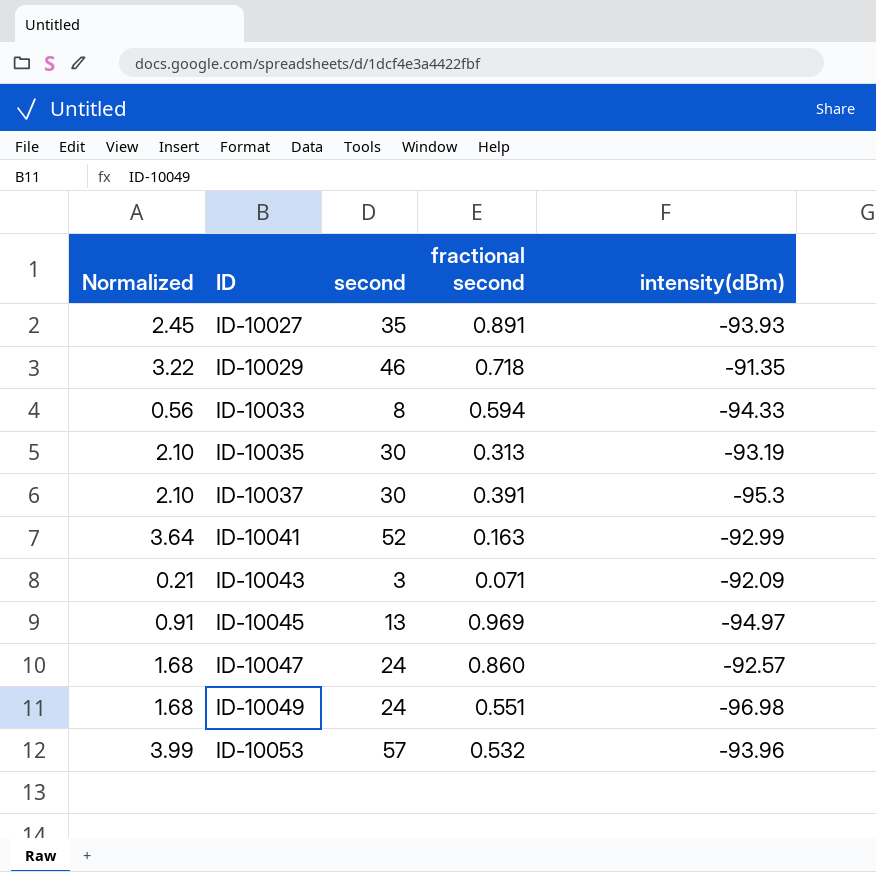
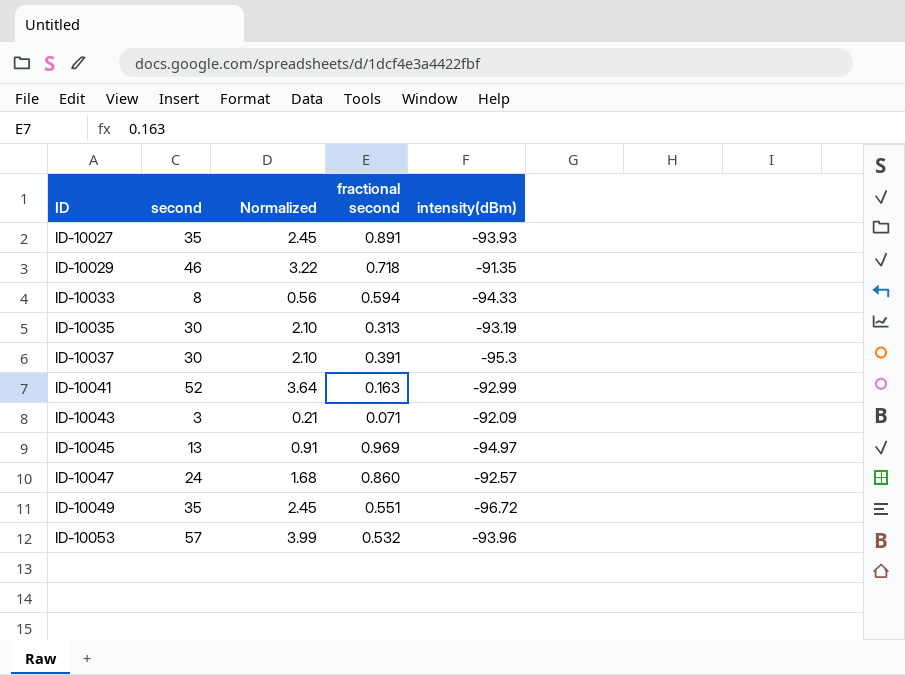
column Normalized | position: 1 -> 3
ID-10049 | second: 24 -> 35
ID-10049 | Normalized: 1.68 -> 2.45
ID-10049 | intensity(dBm): -96.98 -> -96.72

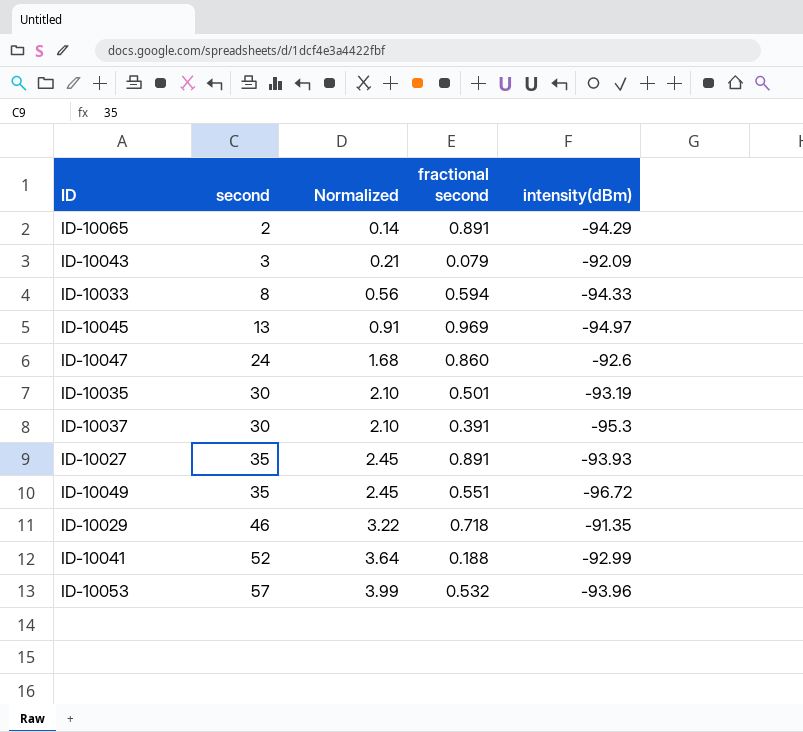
row order: ID ascending -> second ascending
row ID-10065: none -> 2 | 0.14 | 0.891 | -94.29
ID-10043 | fractional second: 0.071 -> 0.079
ID-10047 | intensity(dBm): -92.57 -> -92.6
ID-10035 | fractional second: 0.313 -> 0.501
ID-10041 | fractional second: 0.163 -> 0.188

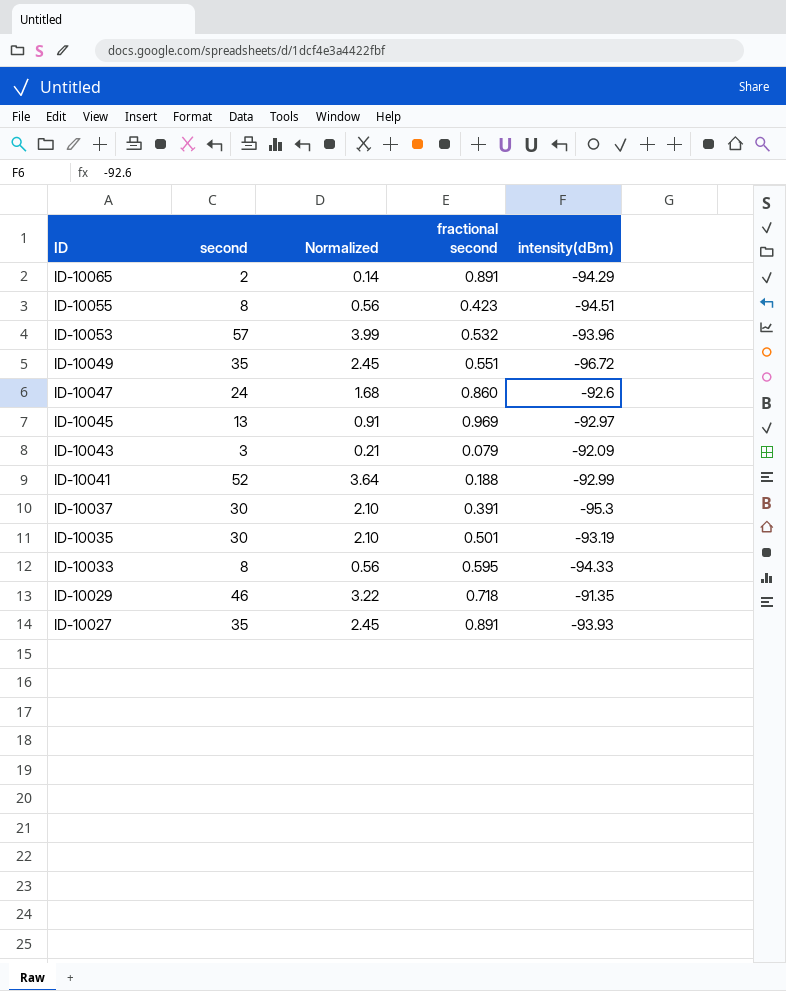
row order: second ascending -> ID descending
row ID-10055: none -> 8 | 0.56 | 0.423 | -94.51
ID-10045 | intensity(dBm): -94.97 -> -92.97
ID-10033 | fractional second: 0.594 -> 0.595

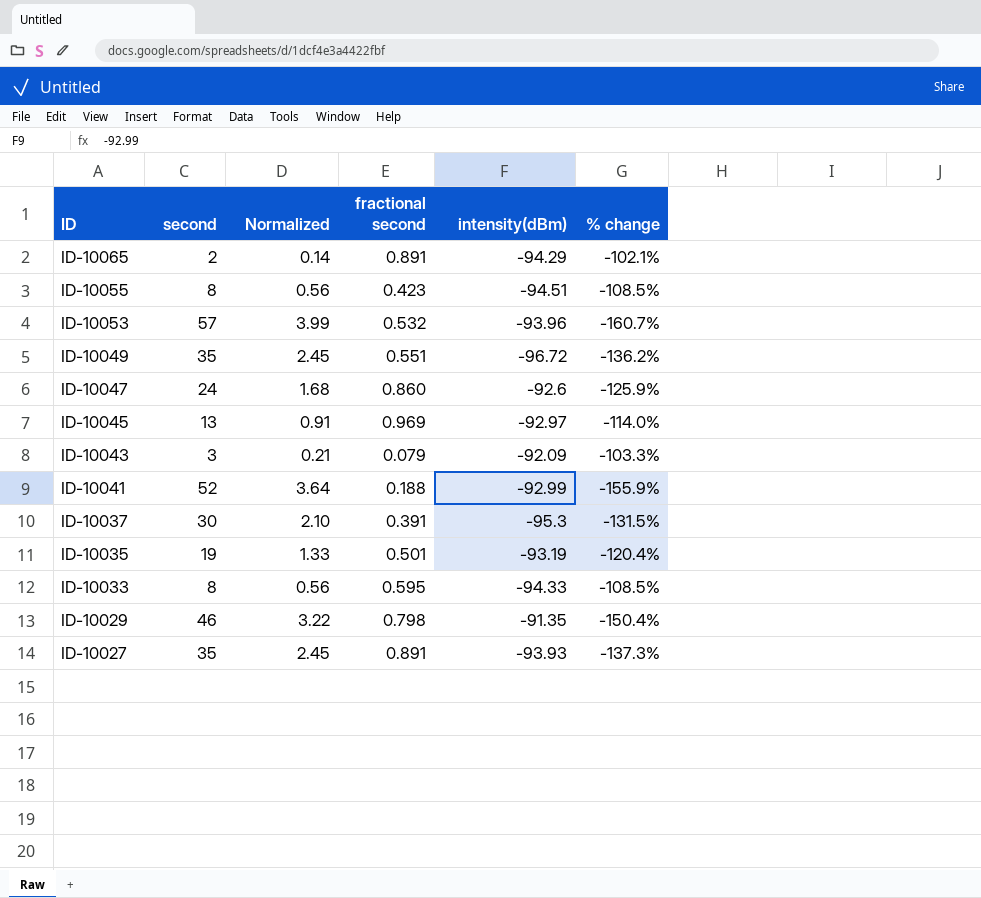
column % change | formula: none -> ([second] - [intensity(dBm)]) / [intensity(dBm)]
ID-10035 | second: 30 -> 19
ID-10035 | Normalized: 2.10 -> 1.33
ID-10029 | fractional second: 0.718 -> 0.798

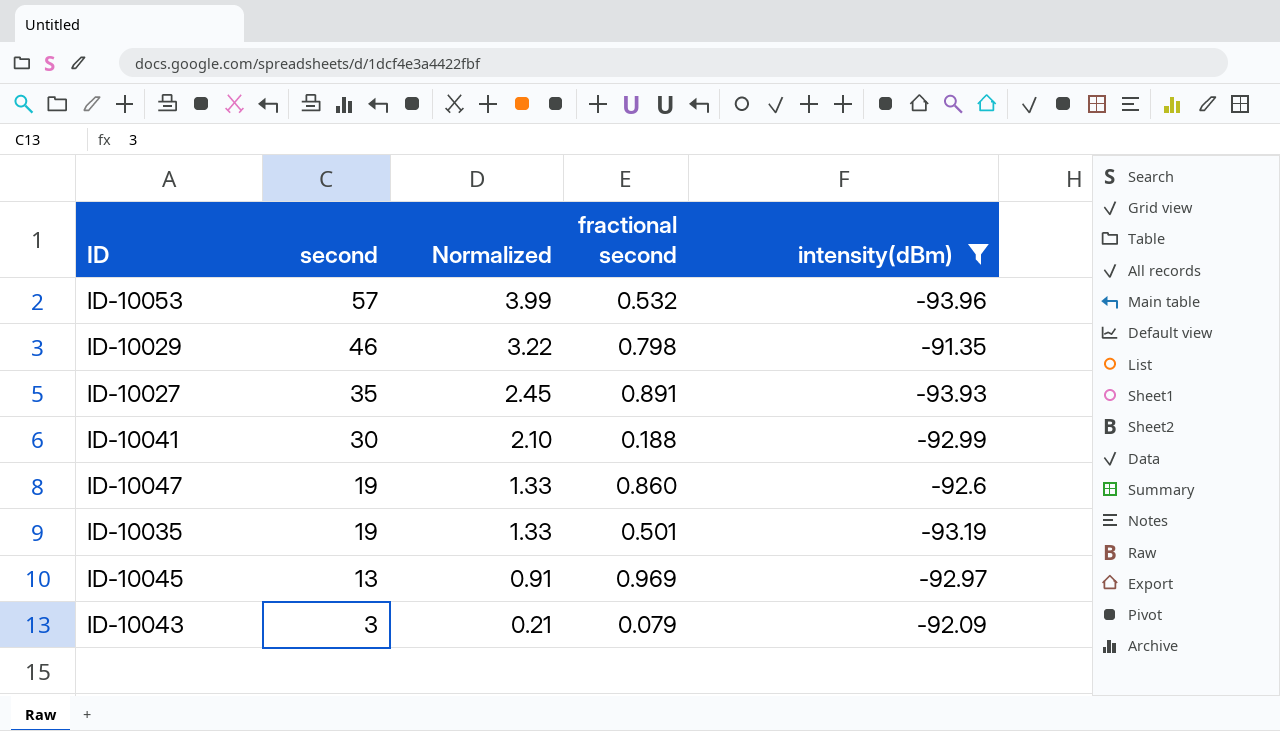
filter: none -> intensity(dBm) >= -93.96
row order: ID descending -> second descending
column % change | formula: ([second] - [intensity(dBm)]) / [intensity(dBm)] -> none
ID-10041 | second: 52 -> 30
ID-10041 | Normalized: 3.64 -> 2.10
ID-10047 | second: 24 -> 19
ID-10047 | Normalized: 1.68 -> 1.33

